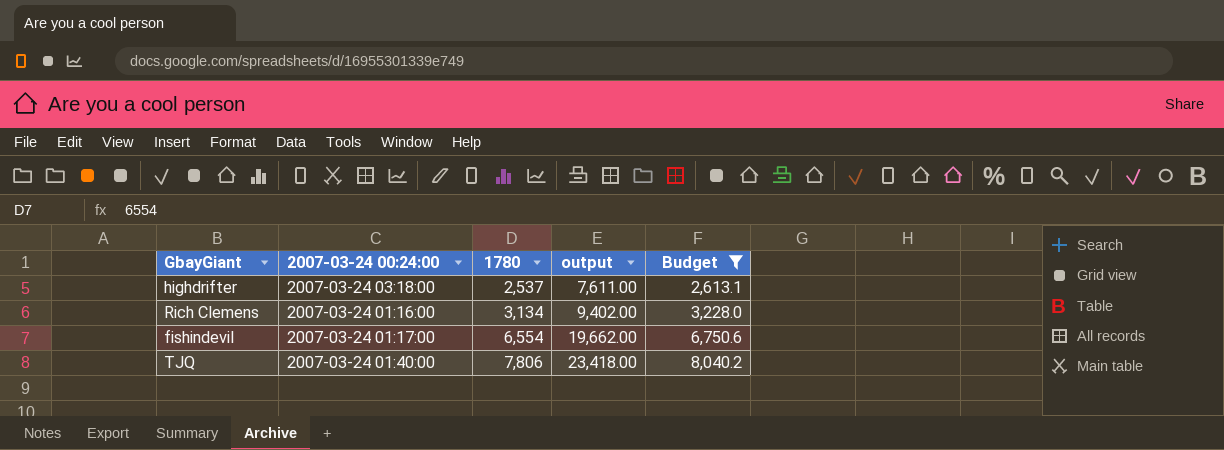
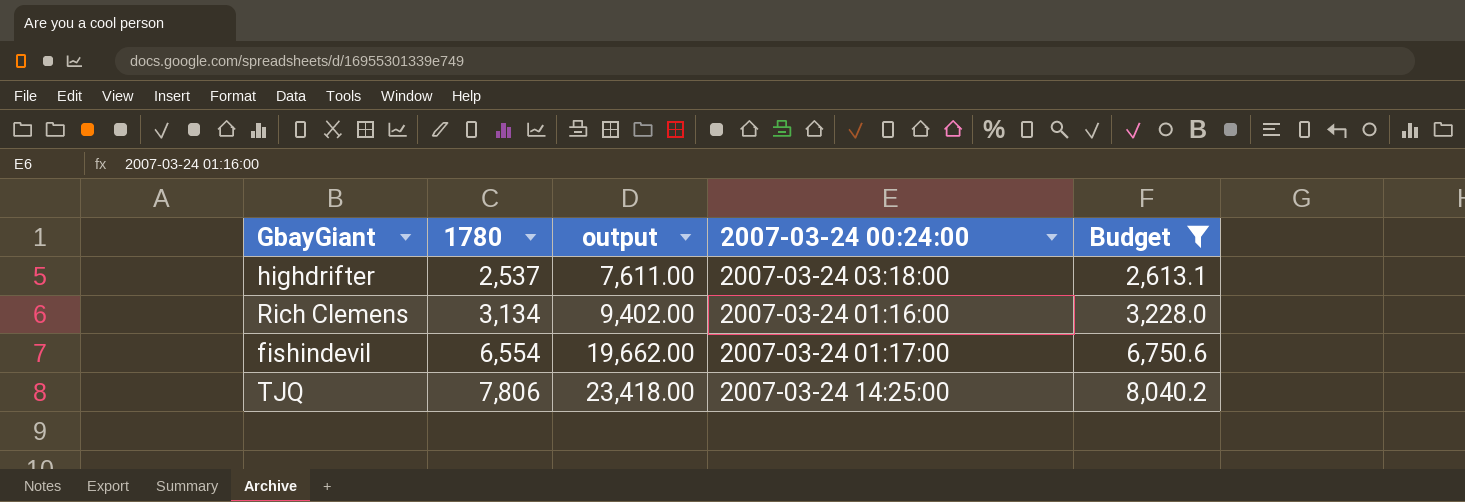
column 2007-03-24 00:24:00 | position: 2 -> 4
TJQ | 2007-03-24 00:24:00: 2007-03-24 01:40:00 -> 2007-03-24 14:25:00

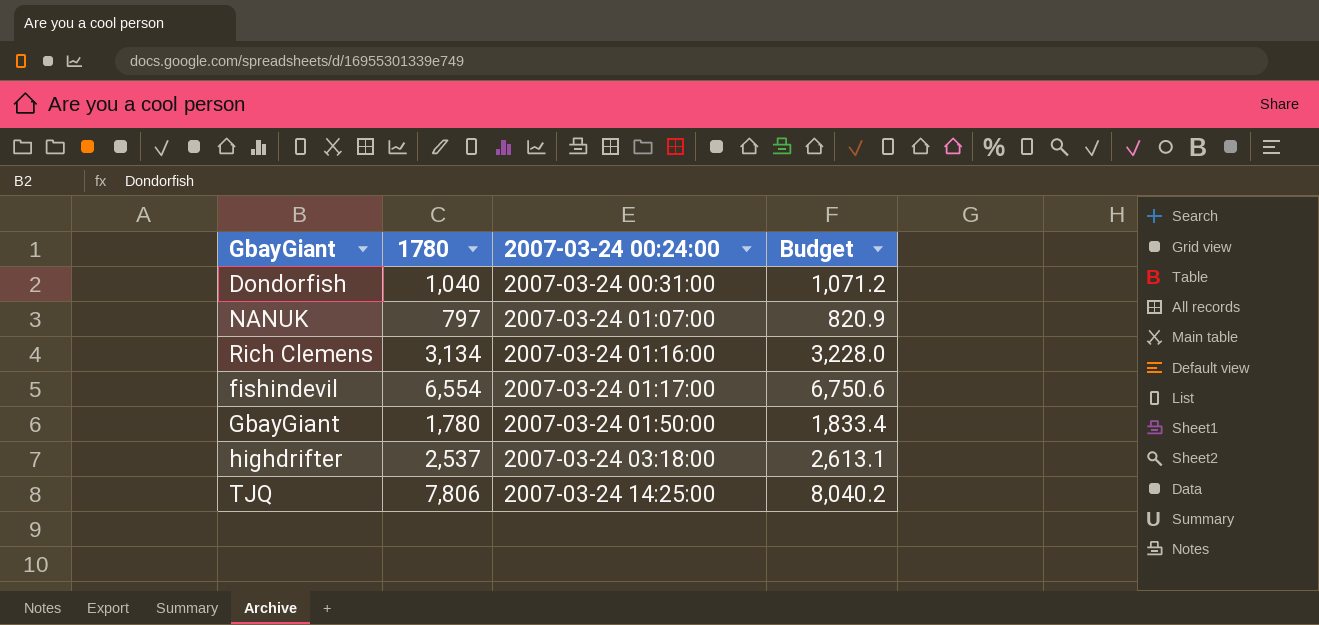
filter: Budget >= 2,613.1 -> none
row order: 1780 ascending -> 2007-03-24 00:24:00 ascending
column output | formula: [1780] * 3 -> none

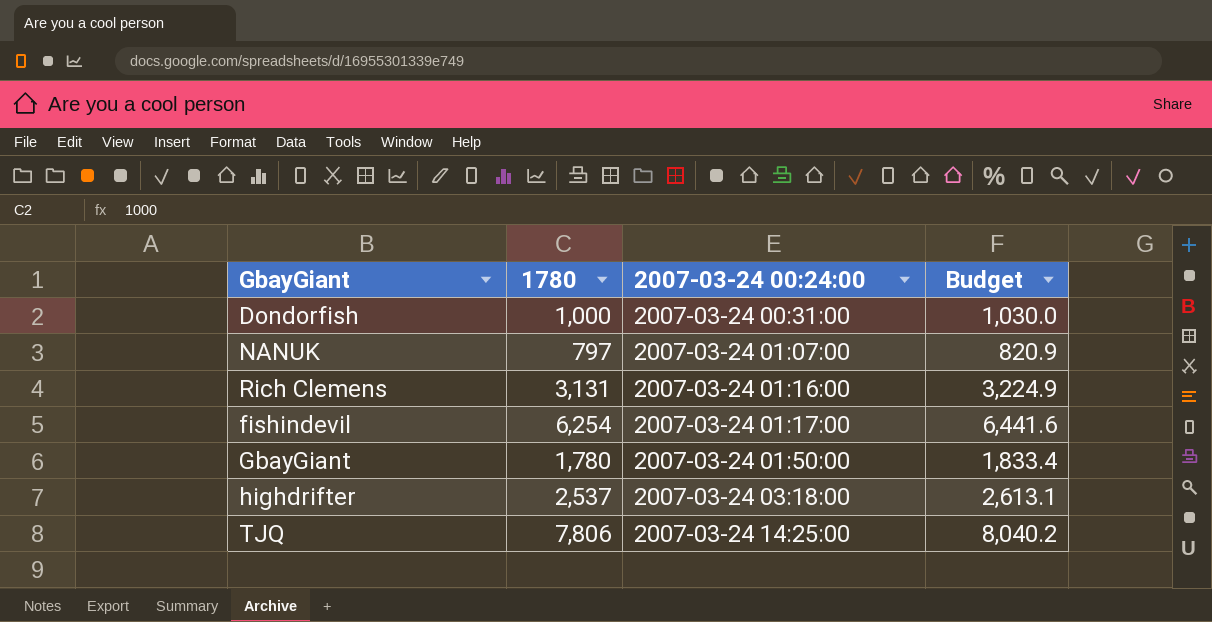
Dondorfish | 1780: 1,040 -> 1,000
Dondorfish | Budget: 1,071.2 -> 1,030.0
Rich Clemens | 1780: 3,134 -> 3,131
Rich Clemens | Budget: 3,228.0 -> 3,224.9
fishindevil | 1780: 6,554 -> 6,254
fishindevil | Budget: 6,750.6 -> 6,441.6

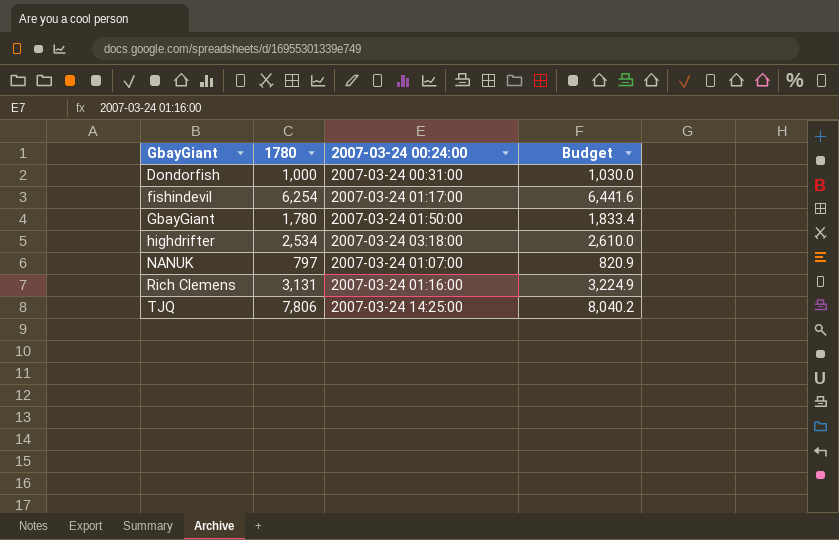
row order: 2007-03-24 00:24:00 ascending -> GbayGiant ascending
highdrifter | 1780: 2,537 -> 2,534
highdrifter | Budget: 2,613.1 -> 2,610.0

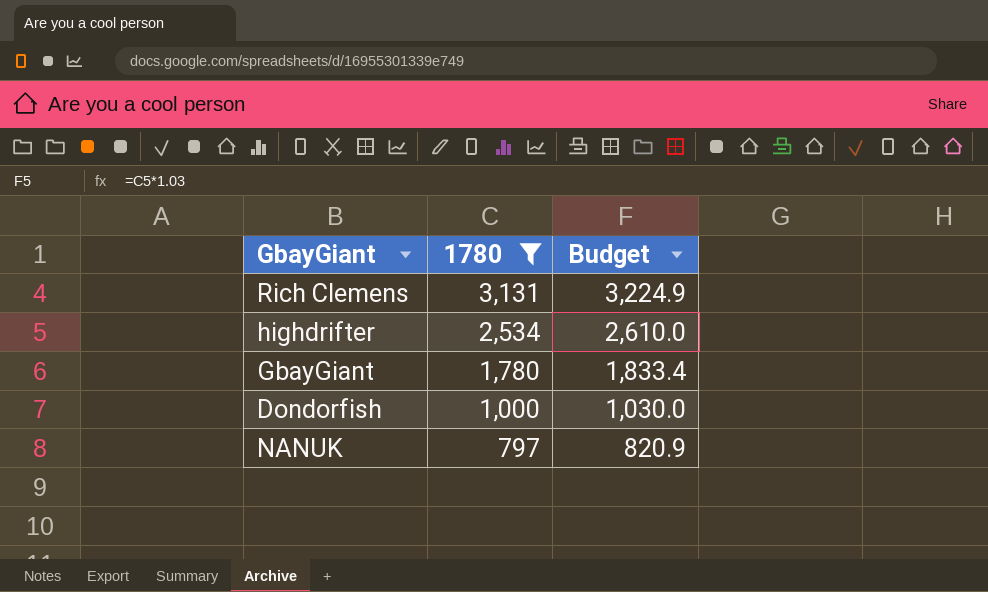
filter: none -> 1780 <= 3,131
row order: GbayGiant ascending -> 1780 descending
column 2007-03-24 00:24:00 | position: 3 -> none

